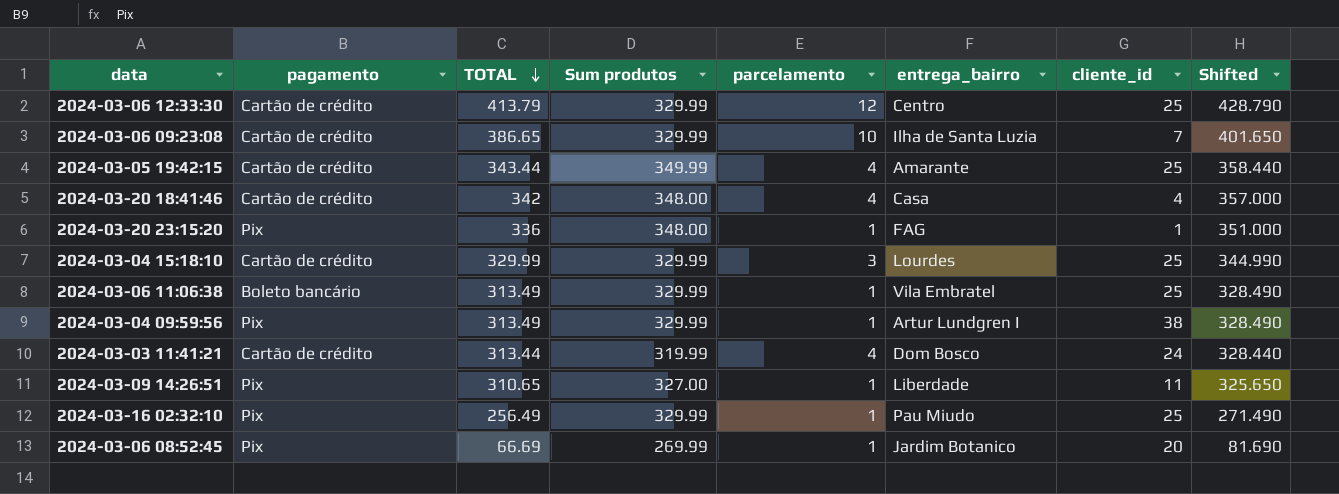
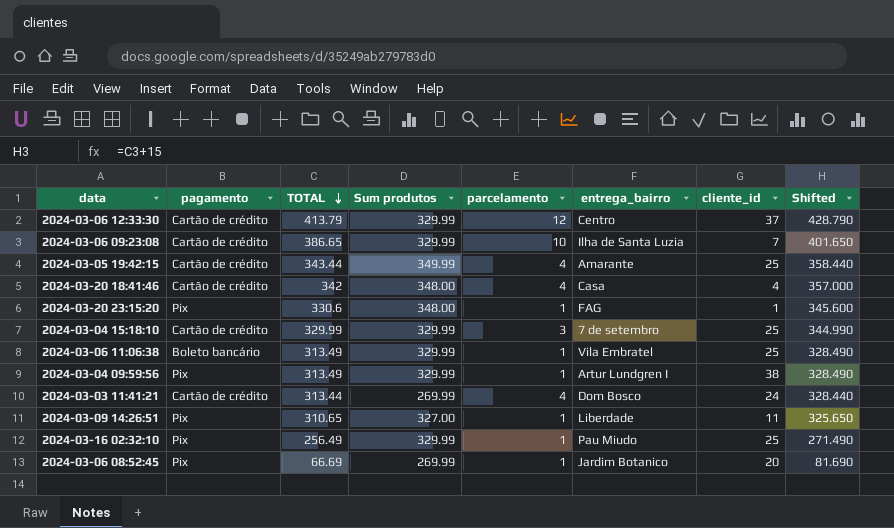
2024-03-06 12:33:30 | cliente_id: 25 -> 37
2024-03-20 23:15:20 | TOTAL: 336 -> 330.6
2024-03-20 23:15:20 | Shifted: 351.000 -> 345.600
2024-03-04 15:18:10 | entrega_bairro: Lourdes -> 7 de setembro
2024-03-03 11:41:21 | Sum produtos: 319.99 -> 269.99

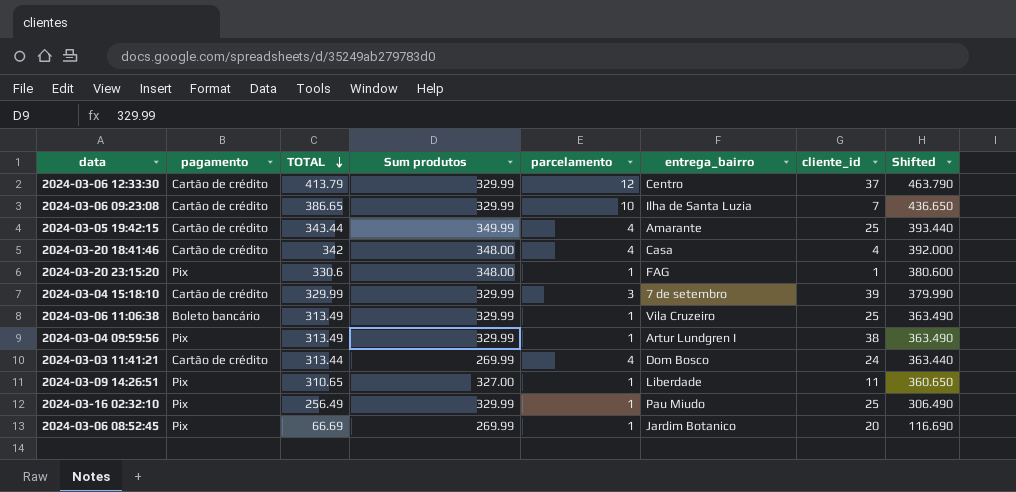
column Shifted | formula: [TOTAL] + 15 -> [TOTAL] + 50
2024-03-04 15:18:10 | cliente_id: 25 -> 39
2024-03-06 11:06:38 | entrega_bairro: Vila Embratel -> Vila Cruzeiro

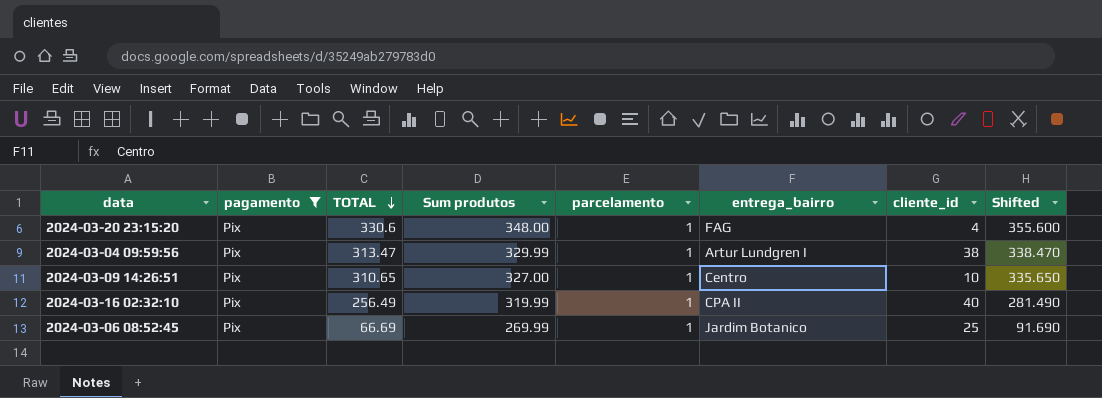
filter: none -> pagamento = Pix
column Shifted | formula: [TOTAL] + 50 -> [TOTAL] + 25
2024-03-20 23:15:20 | cliente_id: 1 -> 4
2024-03-04 09:59:56 | TOTAL: 313.49 -> 313.47
2024-03-09 14:26:51 | entrega_bairro: Liberdade -> Centro
2024-03-09 14:26:51 | cliente_id: 11 -> 10
2024-03-16 02:32:10 | Sum produtos: 329.99 -> 319.99
2024-03-16 02:32:10 | entrega_bairro: Pau Miudo -> CPA II
2024-03-16 02:32:10 | cliente_id: 25 -> 40
2024-03-06 08:52:45 | cliente_id: 20 -> 25

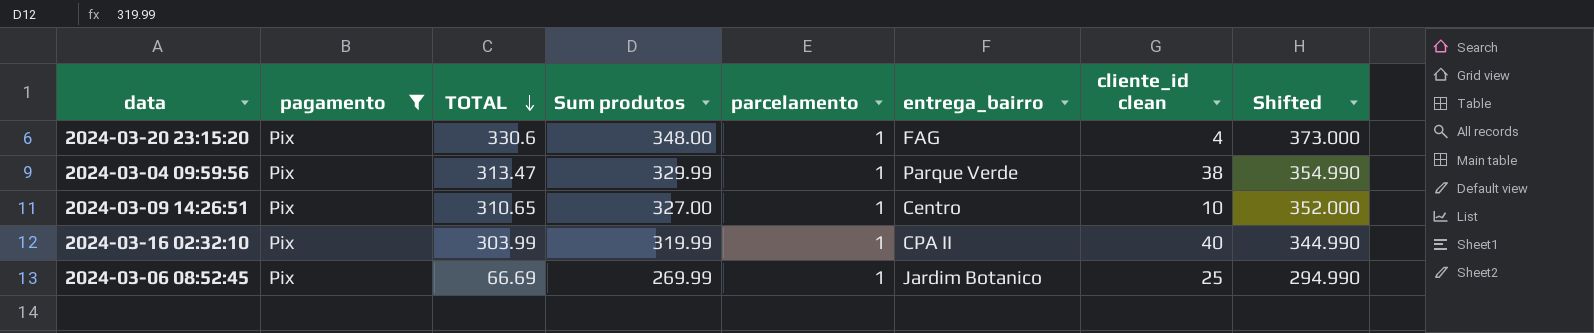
column name: cliente_id -> cliente_id clean
column Shifted | formula: [TOTAL] + 25 -> [Sum produtos] + 25
2024-03-04 09:59:56 | entrega_bairro: Artur Lundgren I -> Parque Verde
2024-03-16 02:32:10 | TOTAL: 256.49 -> 303.99

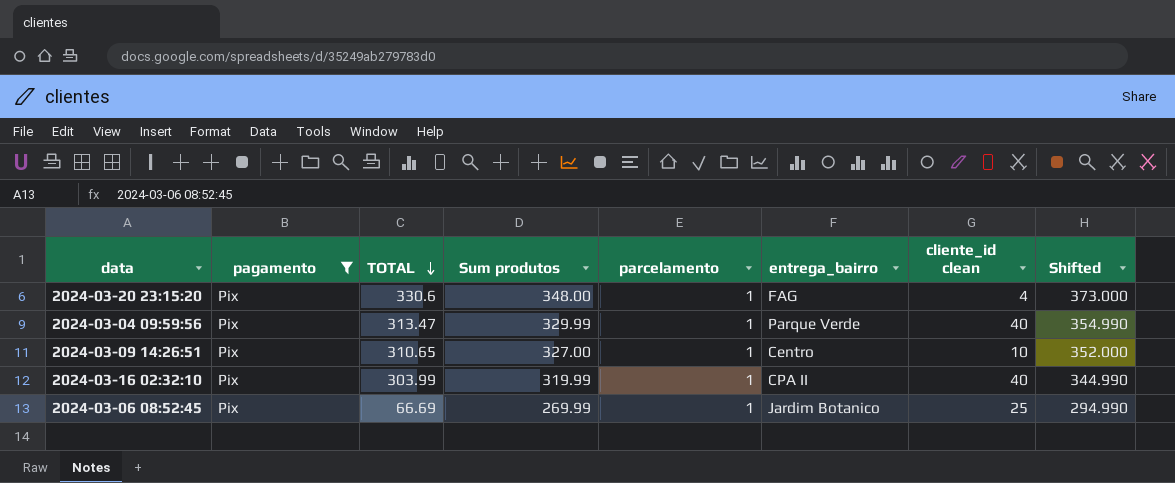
2024-03-04 09:59:56 | cliente_id clean: 38 -> 40

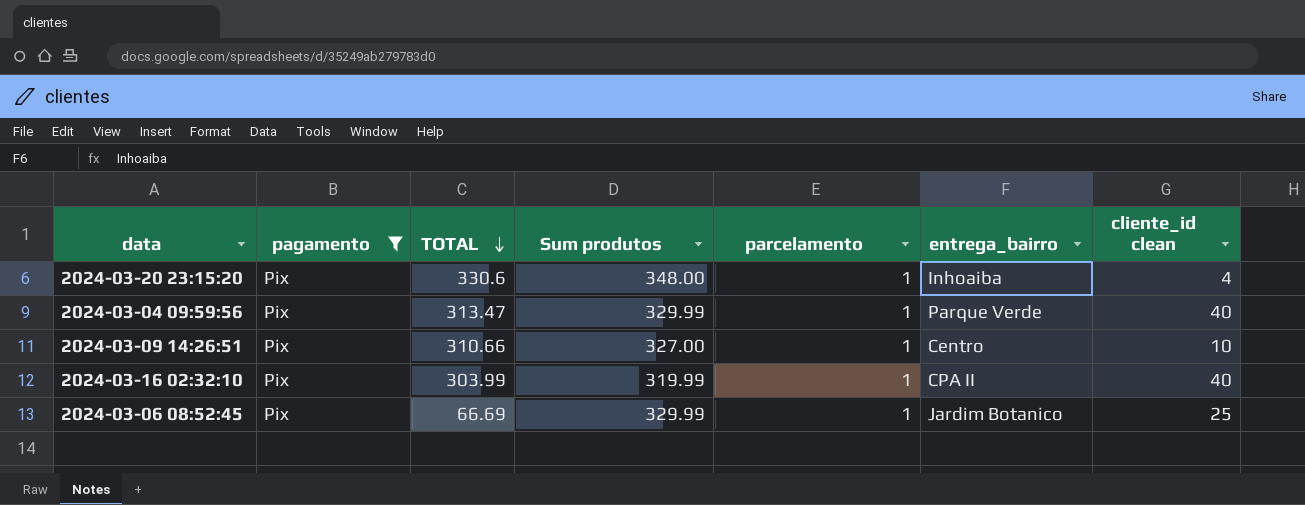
column Shifted | formula: [Sum produtos] + 25 -> none
2024-03-20 23:15:20 | entrega_bairro: FAG -> Inhoaiba
2024-03-09 14:26:51 | TOTAL: 310.65 -> 310.66
2024-03-06 08:52:45 | Sum produtos: 269.99 -> 329.99

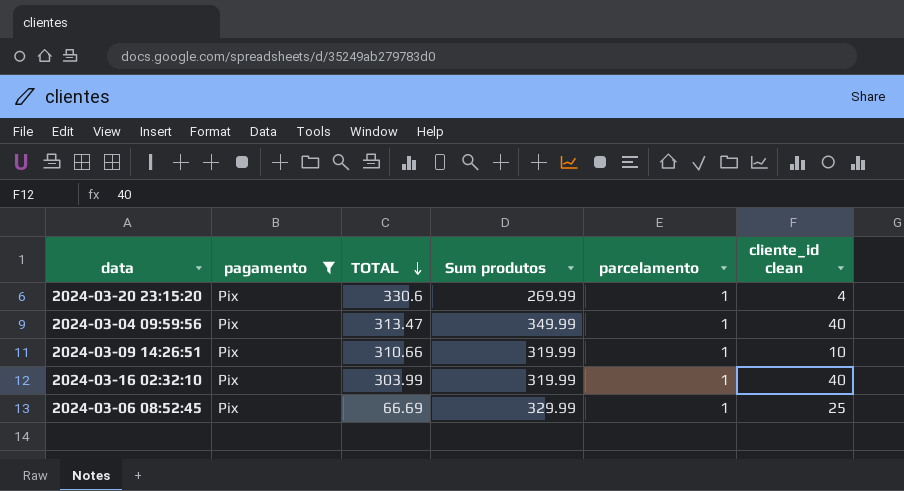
column entrega_bairro | position: 6 -> none
2024-03-20 23:15:20 | Sum produtos: 348.00 -> 269.99
2024-03-04 09:59:56 | Sum produtos: 329.99 -> 349.99
2024-03-09 14:26:51 | Sum produtos: 327.00 -> 319.99

